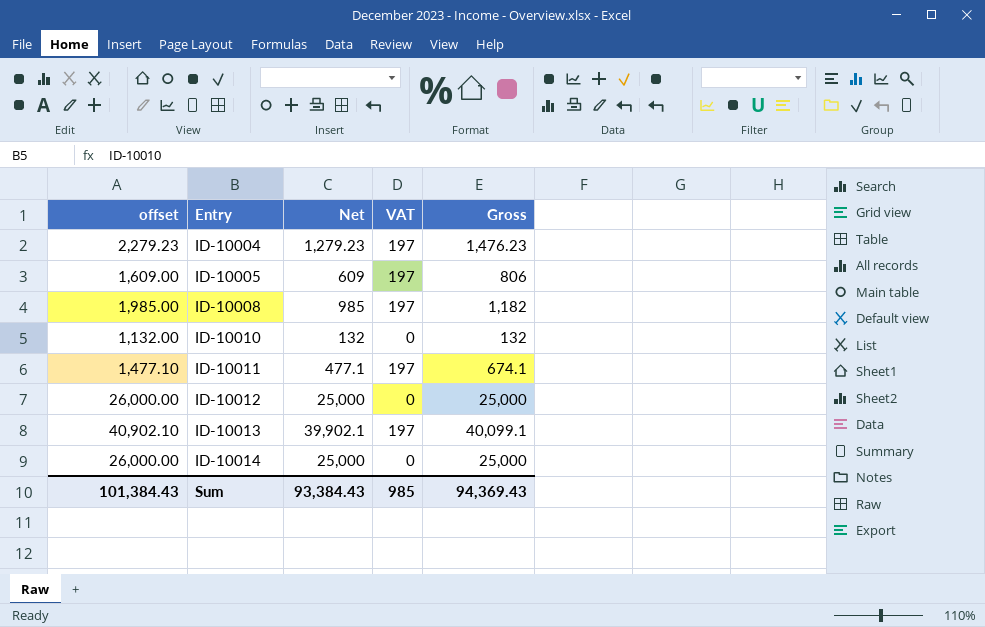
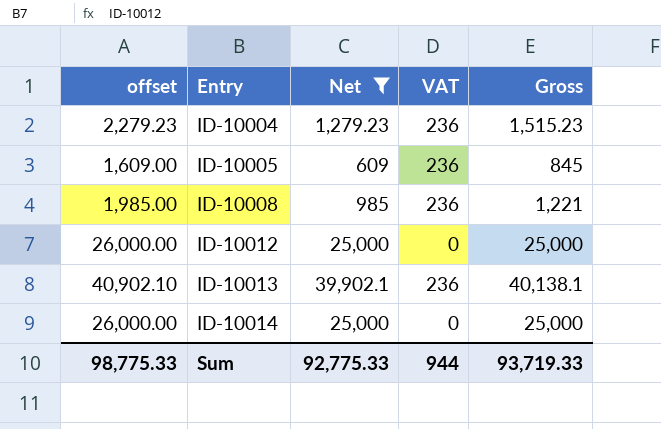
filter: none -> Net >= 609
ID-10004 | VAT: 197 -> 236
ID-10004 | Gross: 1,476.23 -> 1,515.23
ID-10005 | VAT: 197 -> 236
ID-10005 | Gross: 806 -> 845
ID-10008 | VAT: 197 -> 236
ID-10008 | Gross: 1,182 -> 1,221
ID-10013 | VAT: 197 -> 236
ID-10013 | Gross: 40,099.1 -> 40,138.1
Sum | offset: 101,384.43 -> 98,775.33
Sum | Net: 93,384.43 -> 92,775.33
Sum | VAT: 985 -> 944
Sum | Gross: 94,369.43 -> 93,719.33

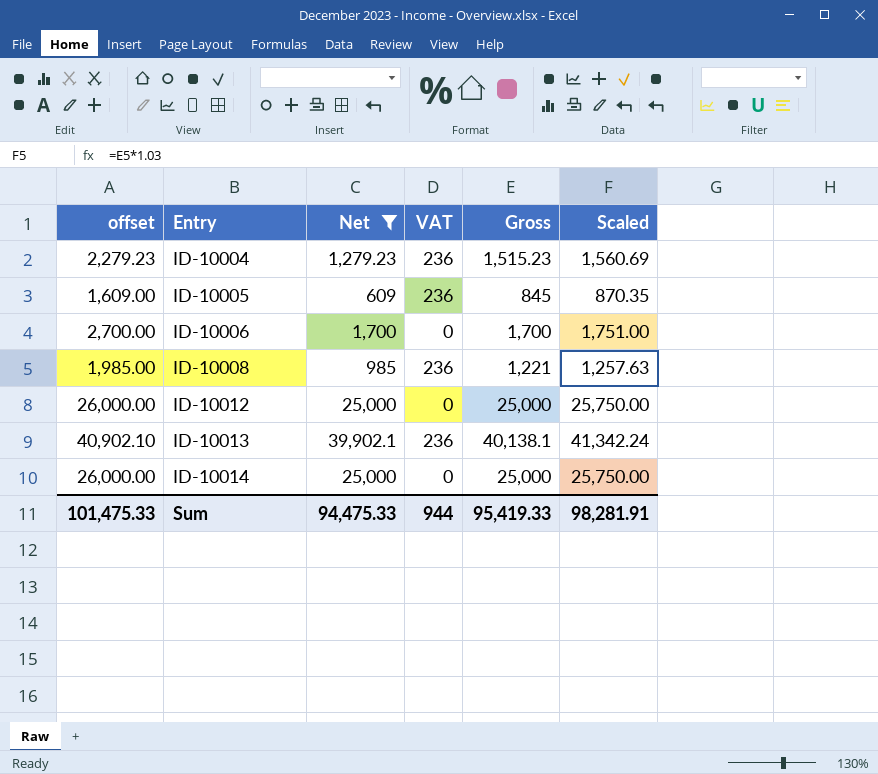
column Scaled | formula: none -> [Gross] * 1.03
row ID-10006: none -> 2,700.00 | 1,700 | 0 | 1,700 | 1,751.00
Sum | offset: 98,775.33 -> 101,475.33
Sum | Net: 92,775.33 -> 94,475.33
Sum | Gross: 93,719.33 -> 95,419.33

